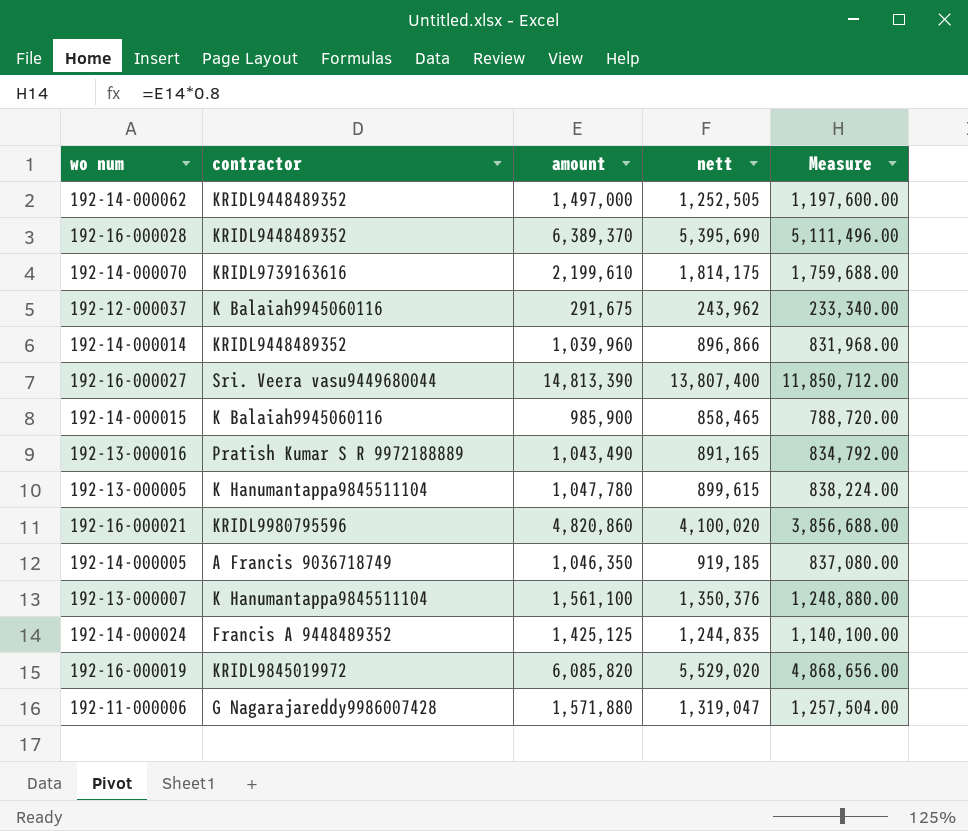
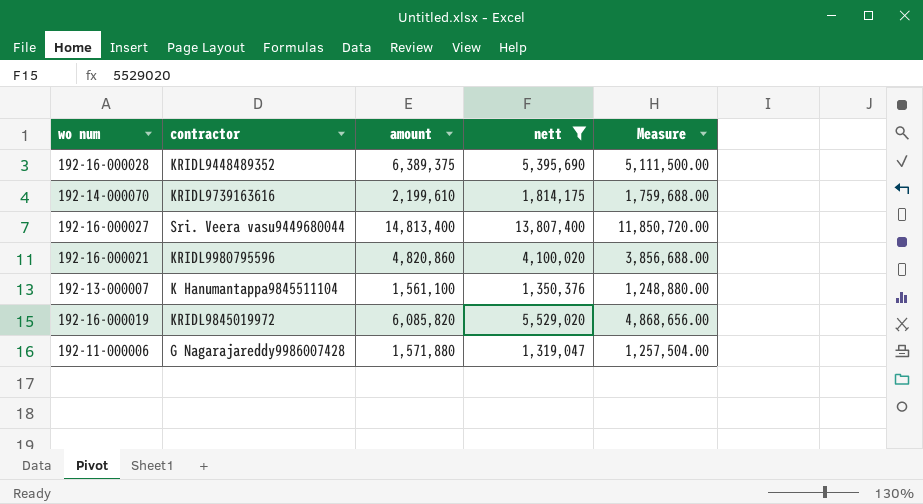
filter: none -> nett >= 1,319,047
192-16-000028 | amount: 6,389,370 -> 6,389,375
192-16-000028 | Measure: 5,111,496.00 -> 5,111,500.00
192-16-000027 | amount: 14,813,390 -> 14,813,400
192-16-000027 | Measure: 11,850,712.00 -> 11,850,720.00

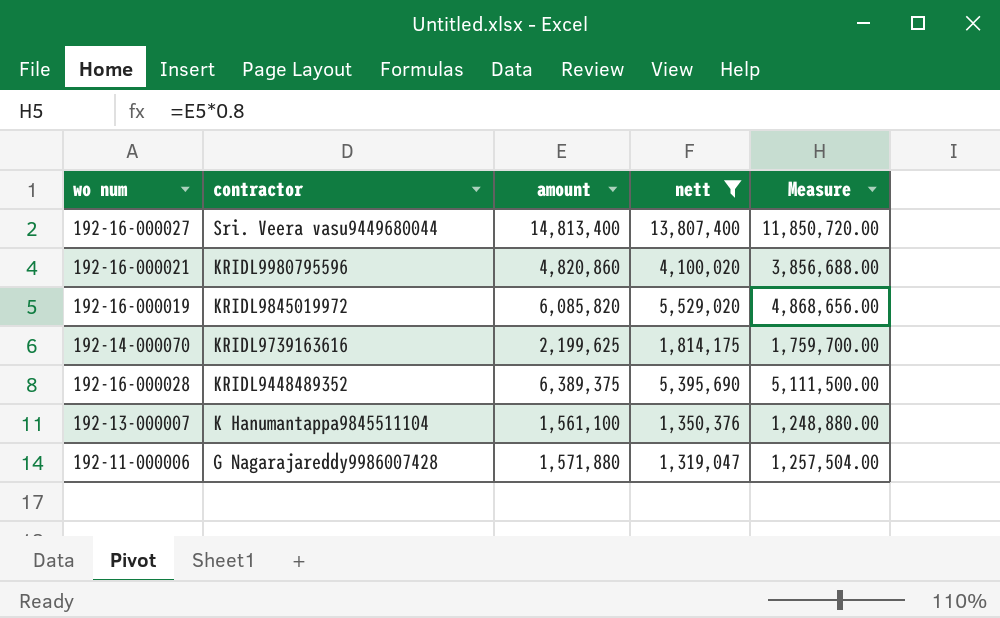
row order: none -> contractor descending
192-14-000070 | amount: 2,199,610 -> 2,199,625
192-14-000070 | Measure: 1,759,688.00 -> 1,759,700.00

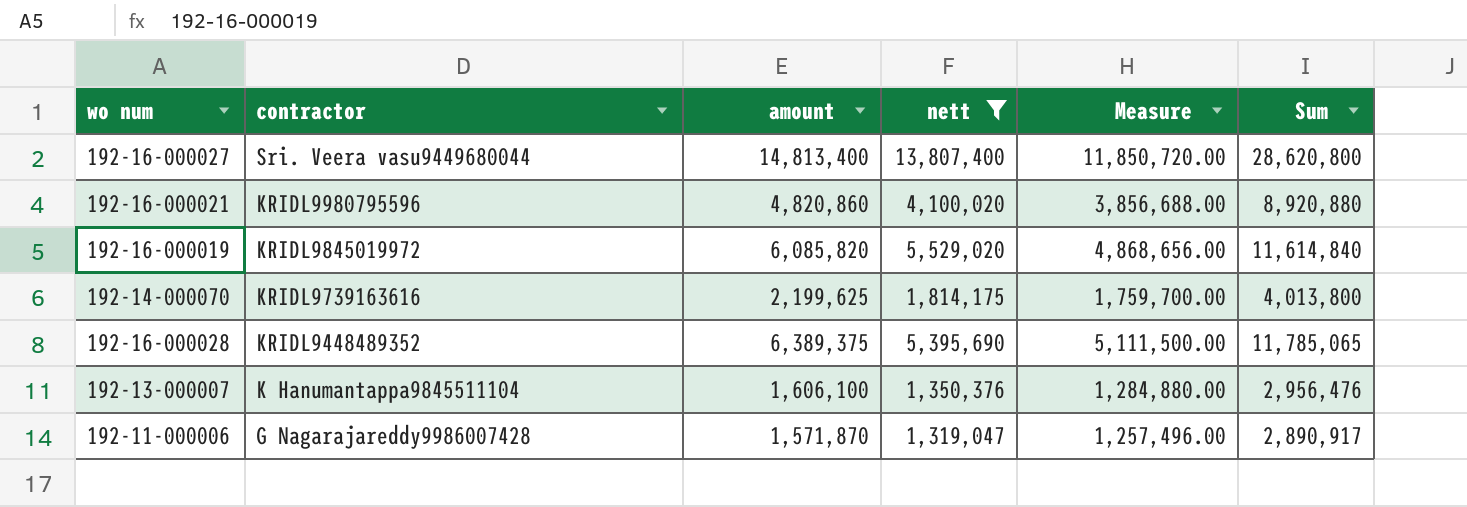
column Sum | formula: none -> [amount] + [nett]
192-13-000007 | amount: 1,561,100 -> 1,606,100
192-13-000007 | Measure: 1,248,880.00 -> 1,284,880.00
192-11-000006 | amount: 1,571,880 -> 1,571,870
192-11-000006 | Measure: 1,257,504.00 -> 1,257,496.00

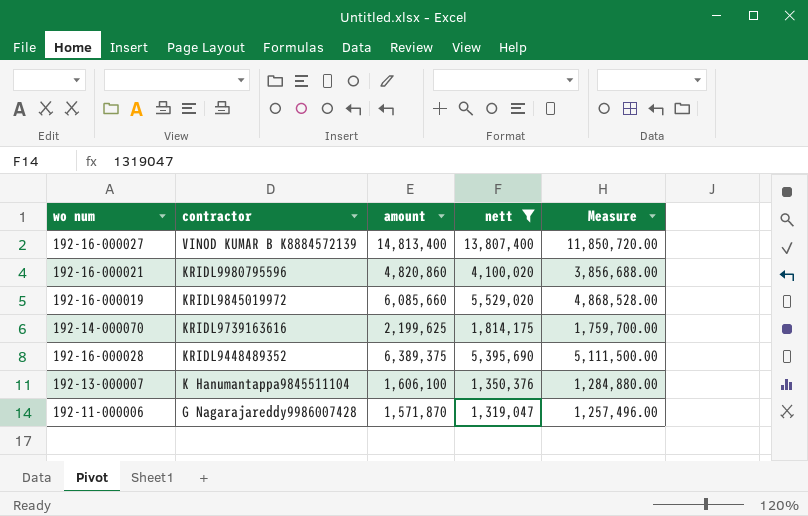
column Sum | formula: [amount] + [nett] -> none
192-16-000027 | contractor: Sri. Veera vasu9449680044 -> VINOD KUMAR B K8884572139
192-16-000019 | amount: 6,085,820 -> 6,085,660
192-16-000019 | Measure: 4,868,656.00 -> 4,868,528.00

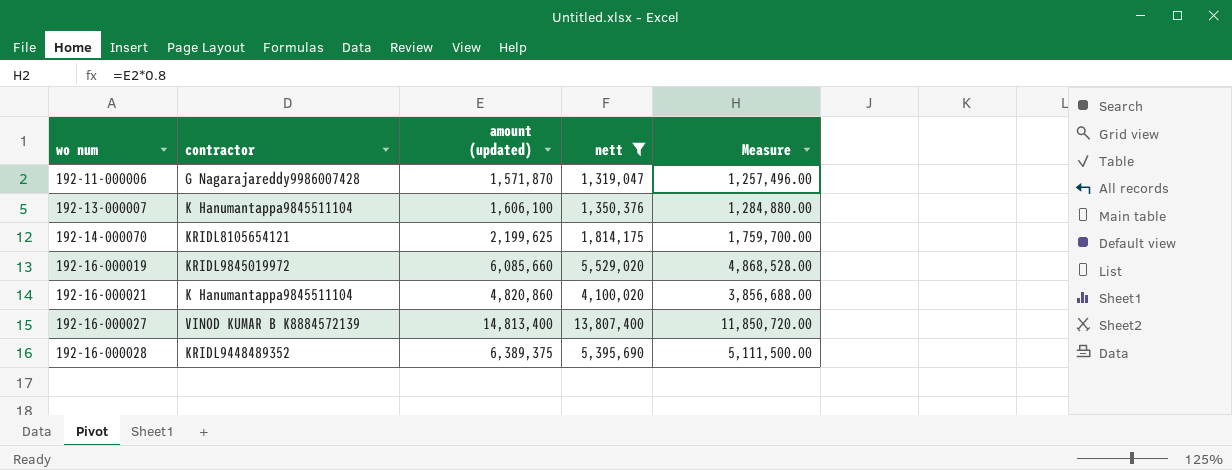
row order: contractor descending -> wo num ascending
column name: amount -> amount (updated)
192-14-000070 | contractor: KRIDL9739163616 -> KRIDL8105654121
192-16-000021 | contractor: KRIDL9980795596 -> K Hanumantappa9845511104

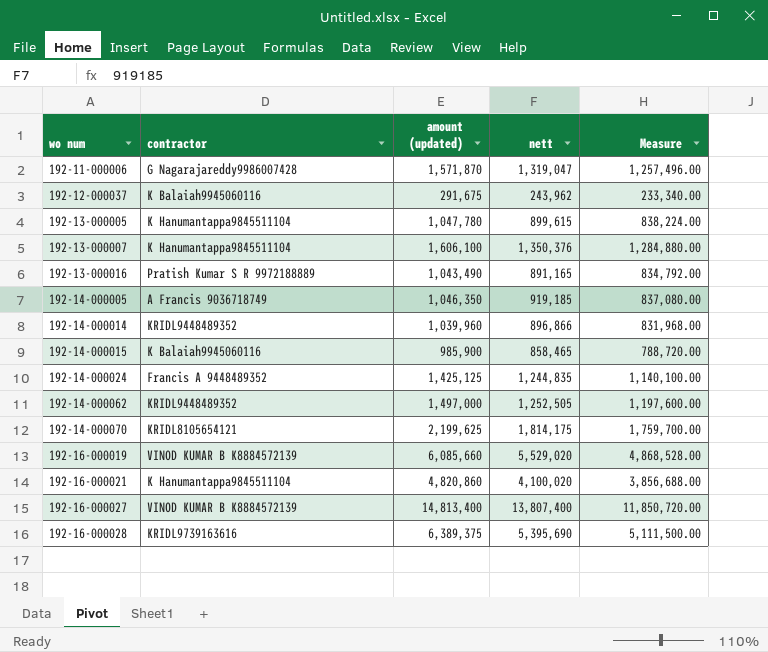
filter: nett >= 1,319,047 -> none
192-16-000019 | contractor: KRIDL9845019972 -> VINOD KUMAR B K8884572139
192-16-000028 | contractor: KRIDL9448489352 -> KRIDL9739163616

